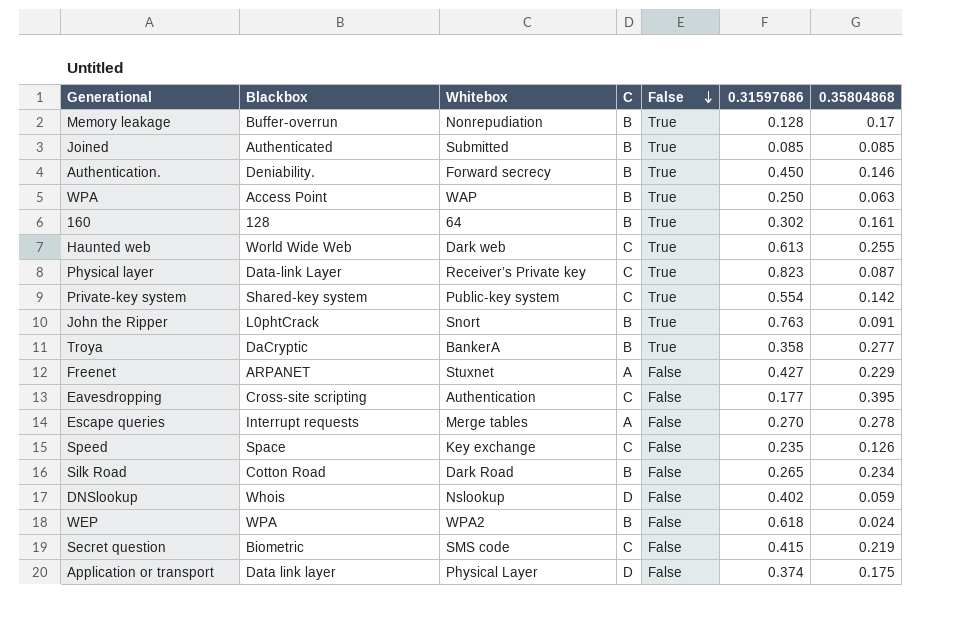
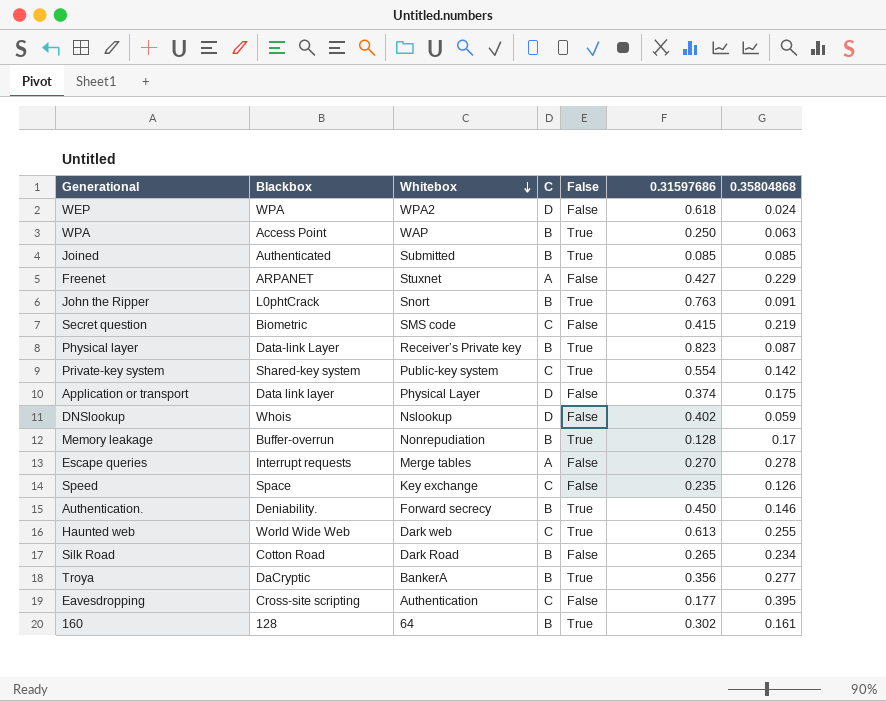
row order: False descending -> Whitebox descending
WEP | C: B -> D
Physical layer | C: C -> B
Troya | 0.31597686: 0.358 -> 0.356

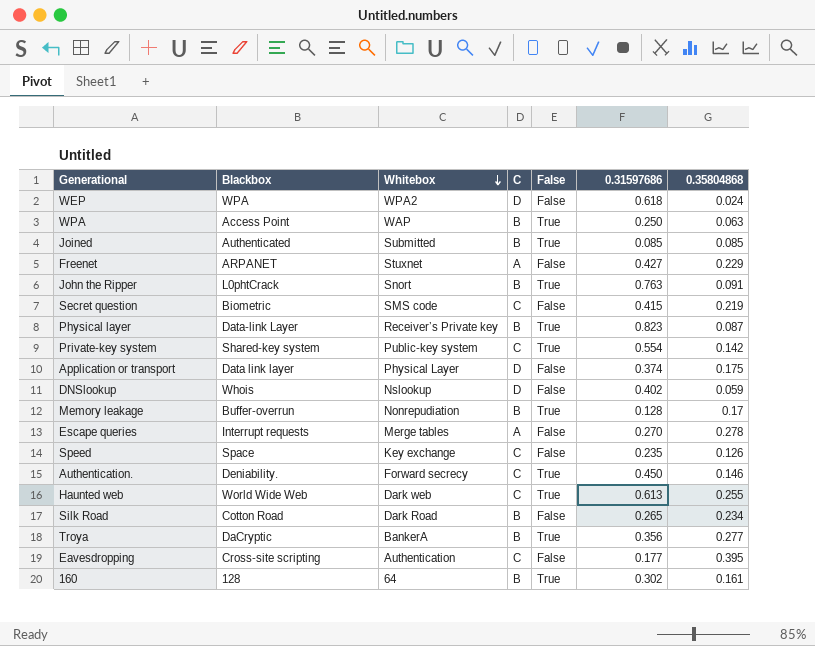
Authentication. | C: B -> C

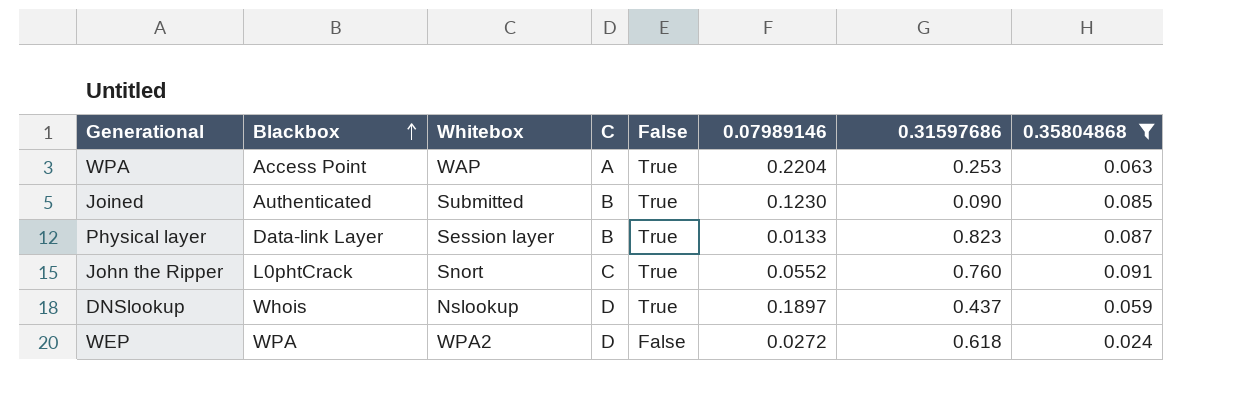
filter: none -> 0.35804868 <= 0.091
row order: Whitebox descending -> Blackbox ascending
column 0.07989146 | position: none -> 6
WPA | C: B -> A
WPA | 0.31597686: 0.250 -> 0.253
Joined | 0.31597686: 0.085 -> 0.090
Physical layer | Whitebox: Receiver’s Private key -> Session layer
John the Ripper | C: B -> C
John the Ripper | 0.31597686: 0.763 -> 0.760
DNSlookup | False: False -> True
DNSlookup | 0.31597686: 0.402 -> 0.437

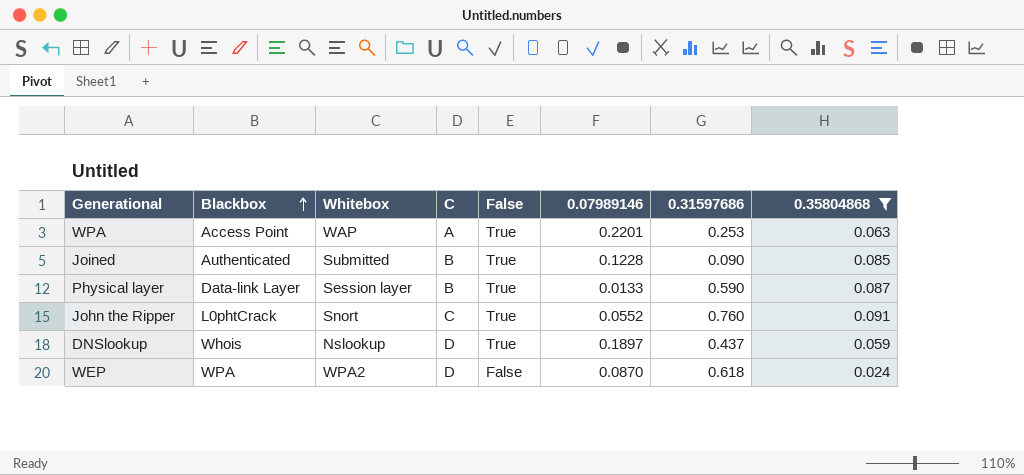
WPA | 0.07989146: 0.2204 -> 0.2201
Joined | 0.07989146: 0.1230 -> 0.1228
Physical layer | 0.31597686: 0.823 -> 0.590
WEP | 0.07989146: 0.0272 -> 0.0870

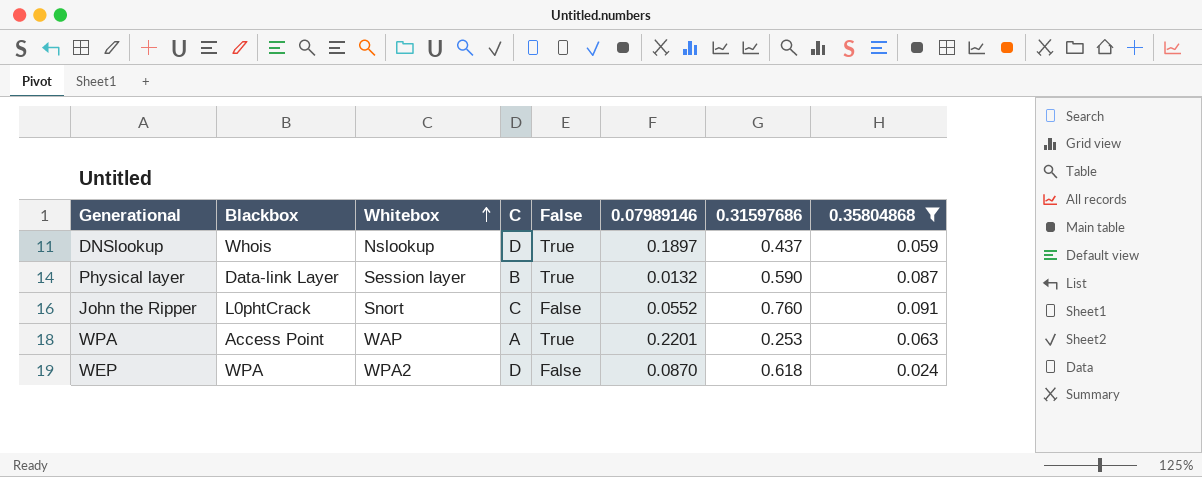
row order: Blackbox ascending -> Whitebox ascending
row Joined: Authenticated | Submitted | B | True | 0.1228 | 0.090 | 0.085 -> none
Physical layer | 0.07989146: 0.0133 -> 0.0132
John the Ripper | False: True -> False

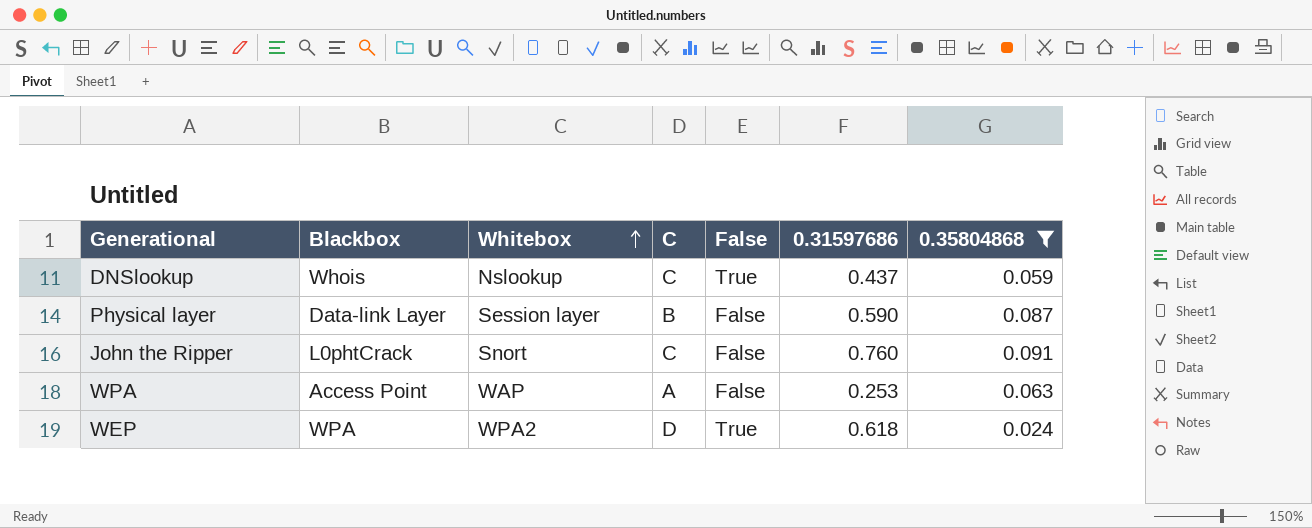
column 0.07989146 | position: 6 -> none
DNSlookup | C: D -> C
Physical layer | False: True -> False
WPA | False: True -> False
WEP | False: False -> True

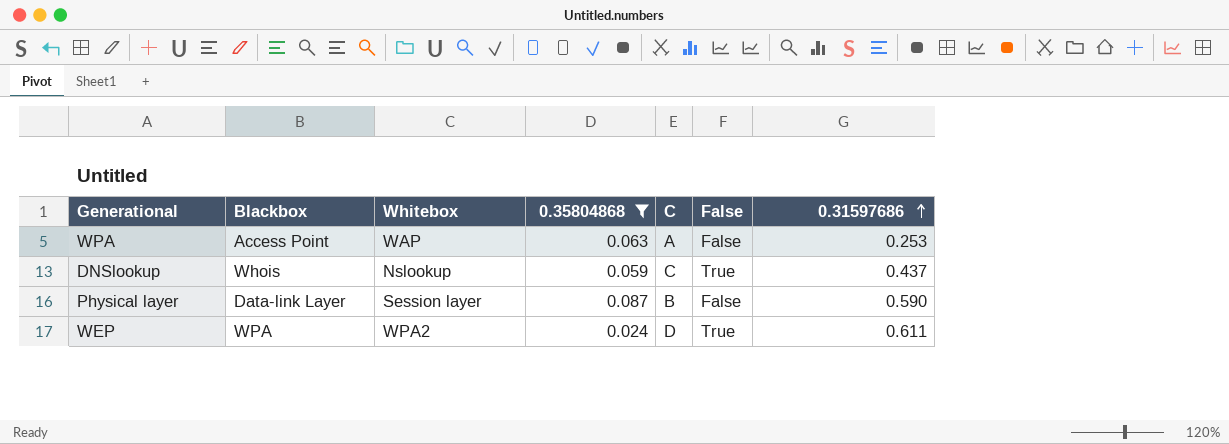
row order: Whitebox ascending -> 0.31597686 ascending
column 0.35804868 | position: 7 -> 4
row John the Ripper: L0phtCrack | Snort | C | False | 0.760 | 0.091 -> none
WEP | 0.31597686: 0.618 -> 0.611

